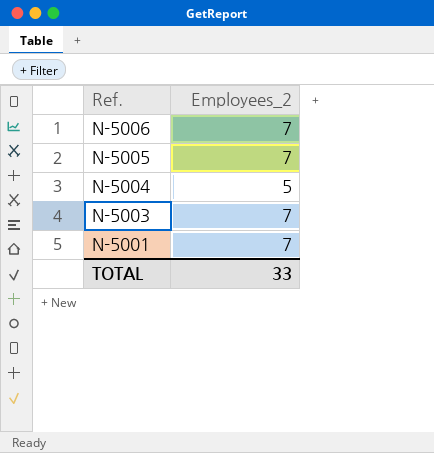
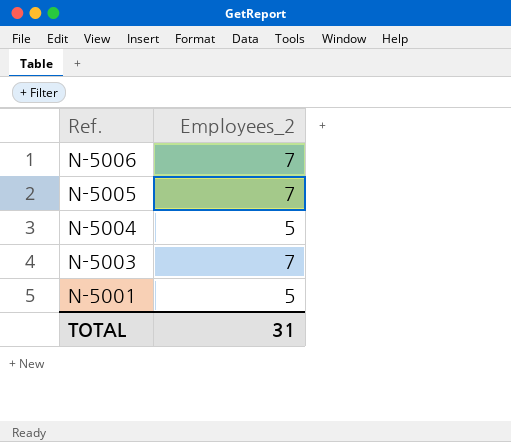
N-5001 | Employees_2: 7 -> 5
TOTAL | Employees_2: 33 -> 31

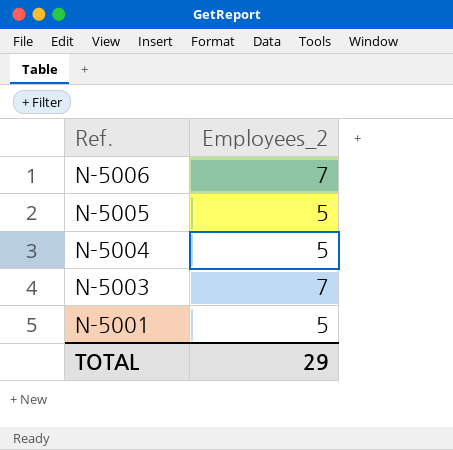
N-5005 | Employees_2: 7 -> 5
TOTAL | Employees_2: 31 -> 29

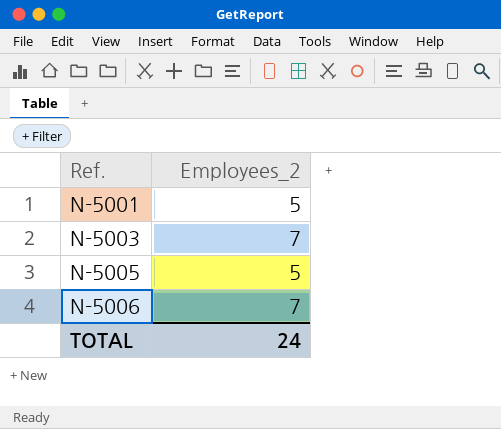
row order: Ref. descending -> Ref. ascending
row N-5004: 5 -> none
TOTAL | Employees_2: 29 -> 24

